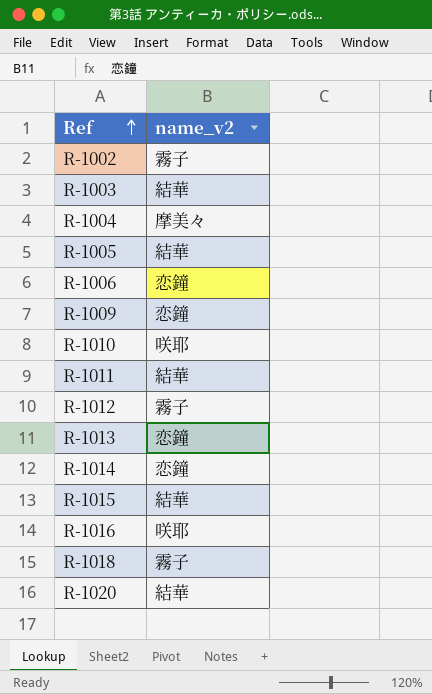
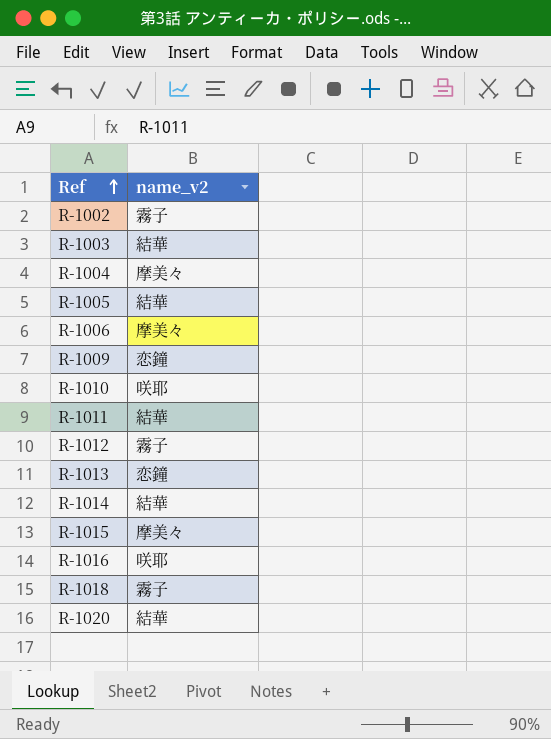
R-1006 | name_v2: 恋鐘 -> 摩美々
R-1014 | name_v2: 恋鐘 -> 結華
R-1015 | name_v2: 結華 -> 摩美々

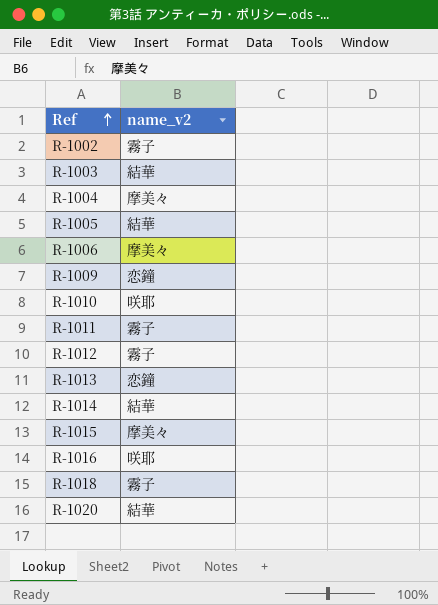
R-1011 | name_v2: 結華 -> 霧子

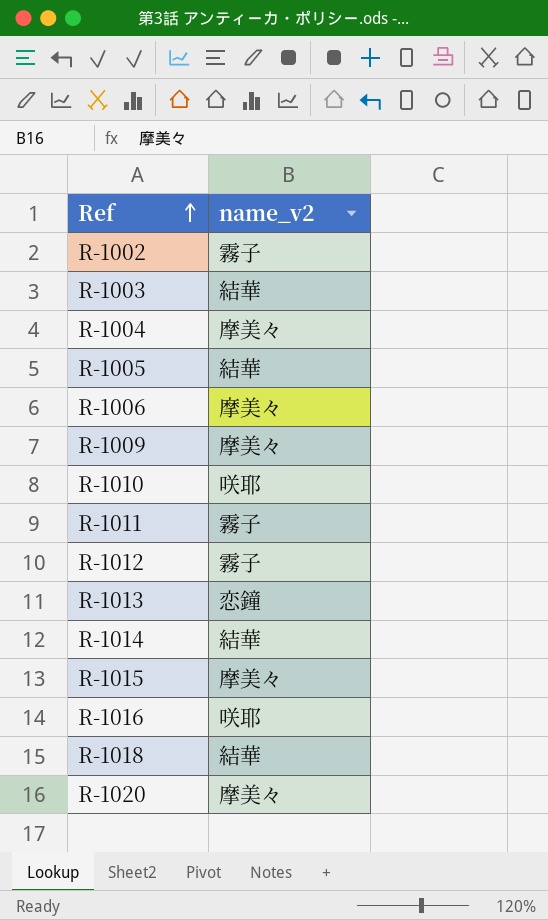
R-1009 | name_v2: 恋鐘 -> 摩美々
R-1018 | name_v2: 霧子 -> 結華
R-1020 | name_v2: 結華 -> 摩美々

